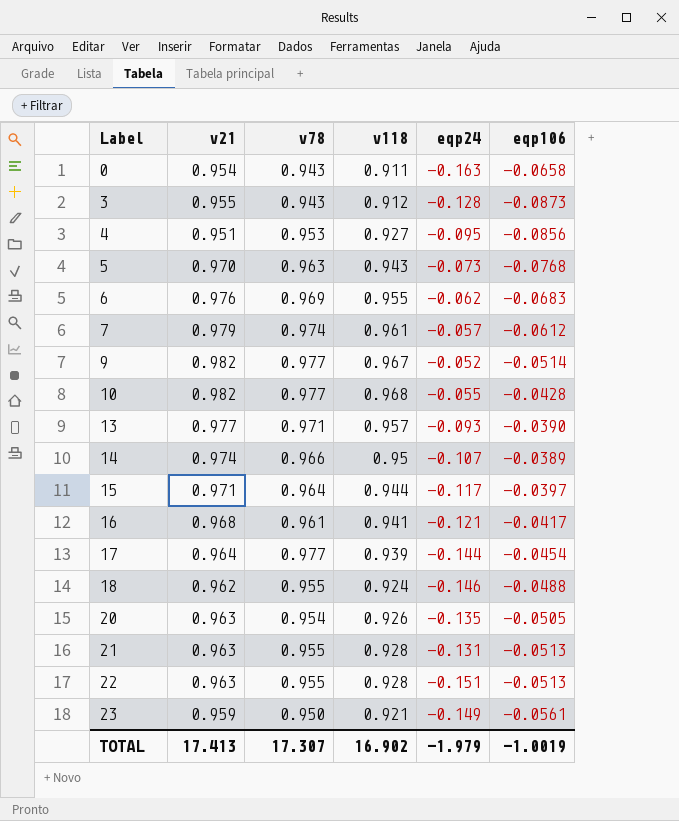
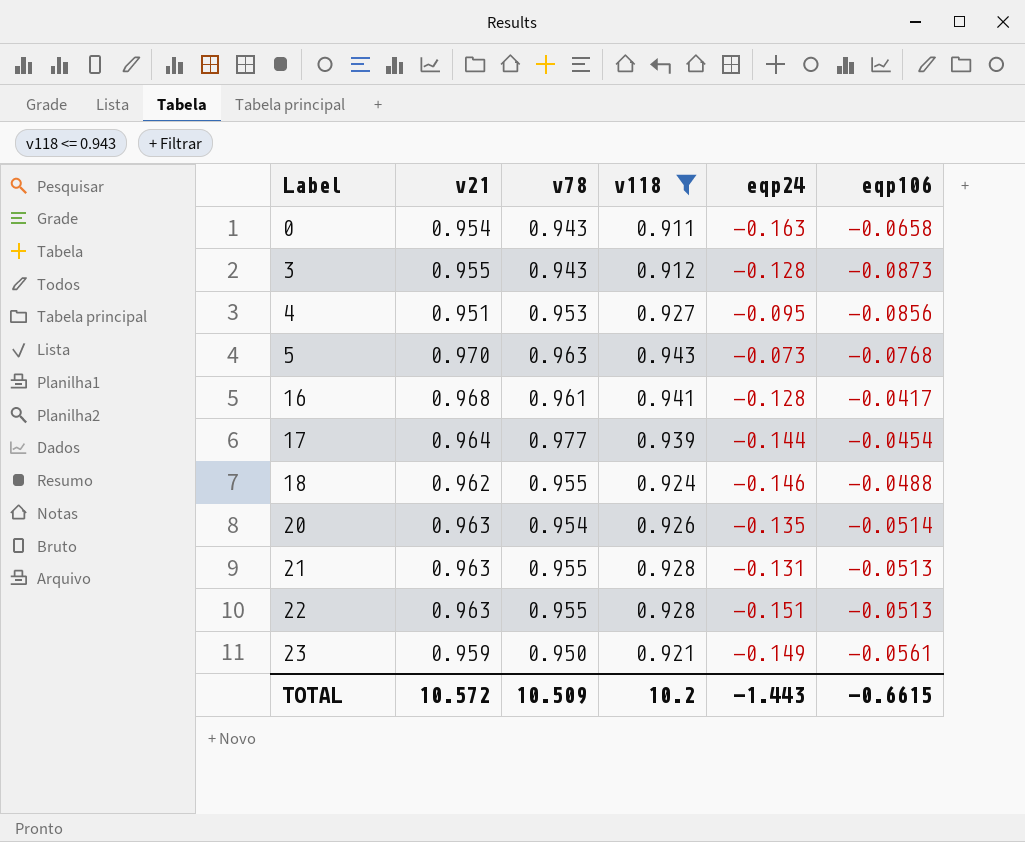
filter: none -> v118 <= 0.943
16 | eqp24: -0.121 -> -0.128
20 | eqp106: -0.0505 -> -0.0514
TOTAL | v21: 17.413 -> 10.572
TOTAL | v78: 17.307 -> 10.509
TOTAL | v118: 16.902 -> 10.2
TOTAL | eqp24: -1.979 -> -1.443
TOTAL | eqp106: -1.0019 -> -0.6615

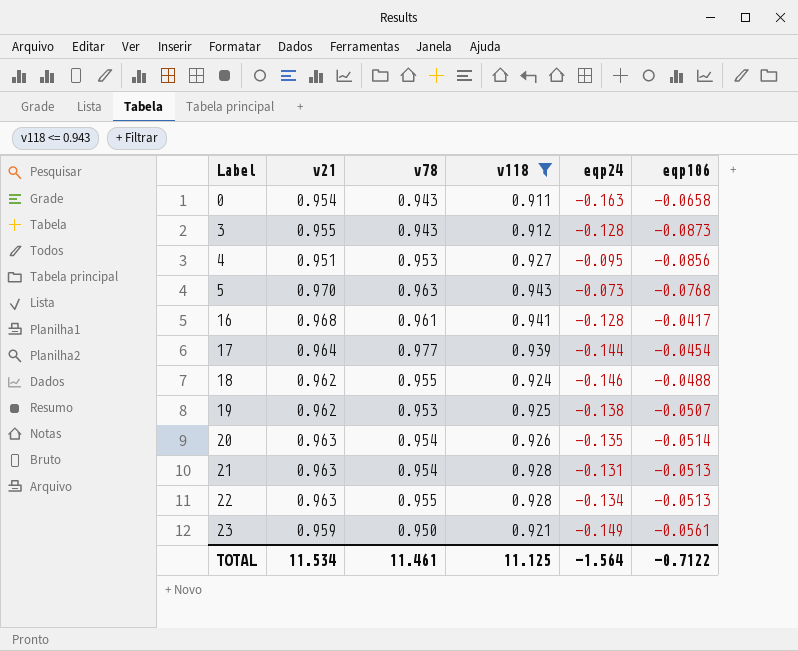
row 19: none -> 0.962 | 0.953 | 0.925 | -0.138 | -0.0507
21 | v78: 0.955 -> 0.954
22 | eqp24: -0.151 -> -0.134
TOTAL | v21: 10.572 -> 11.534
TOTAL | v78: 10.509 -> 11.461
TOTAL | v118: 10.2 -> 11.125
TOTAL | eqp24: -1.443 -> -1.564
TOTAL | eqp106: -0.6615 -> -0.7122

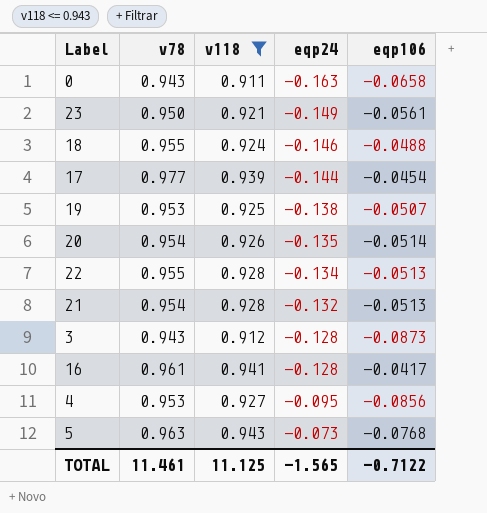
row order: Label ascending -> eqp24 ascending
column v21 | position: 2 -> none
21 | eqp24: -0.131 -> -0.132
TOTAL | eqp24: -1.564 -> -1.565

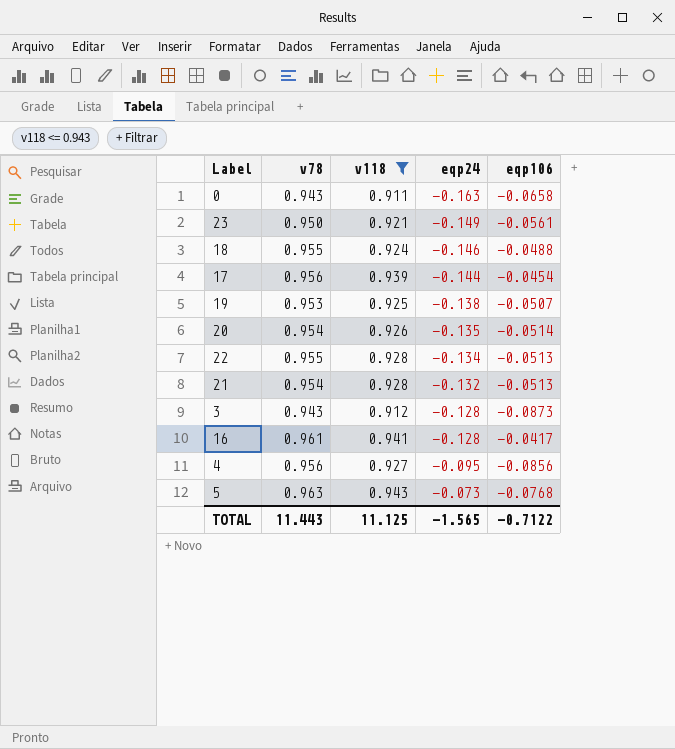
17 | v78: 0.977 -> 0.956
4 | v78: 0.953 -> 0.956
TOTAL | v78: 11.461 -> 11.443

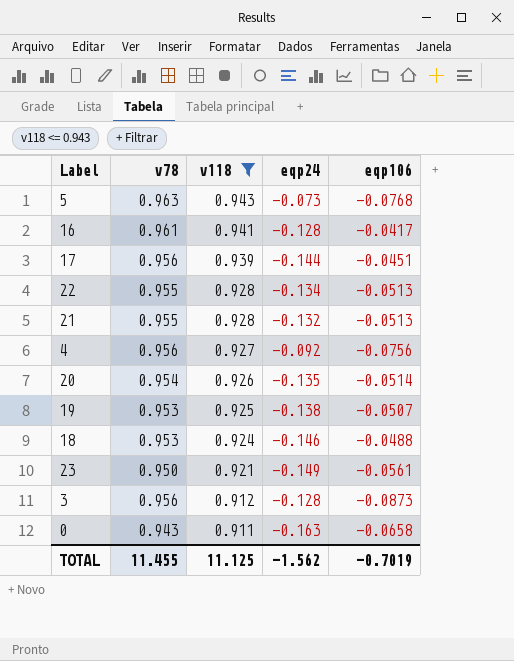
row order: eqp24 ascending -> v118 descending
17 | eqp106: -0.0454 -> -0.0451
21 | v78: 0.954 -> 0.955
4 | eqp24: -0.095 -> -0.092
4 | eqp106: -0.0856 -> -0.0756
18 | v78: 0.955 -> 0.953
3 | v78: 0.943 -> 0.956
TOTAL | v78: 11.443 -> 11.455
TOTAL | eqp24: -1.565 -> -1.562
TOTAL | eqp106: -0.7122 -> -0.7019

